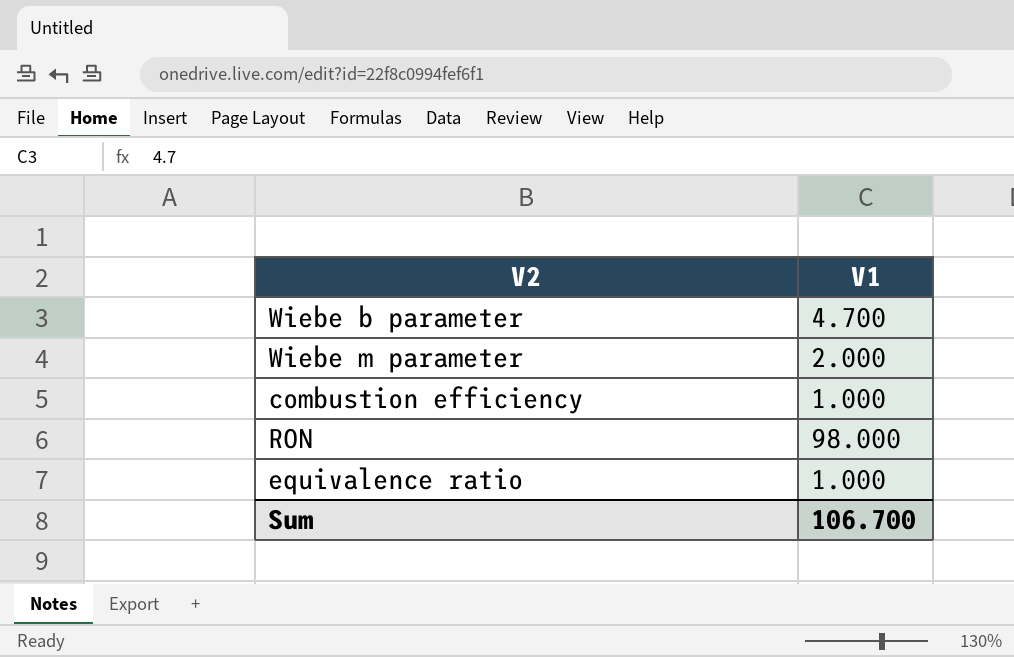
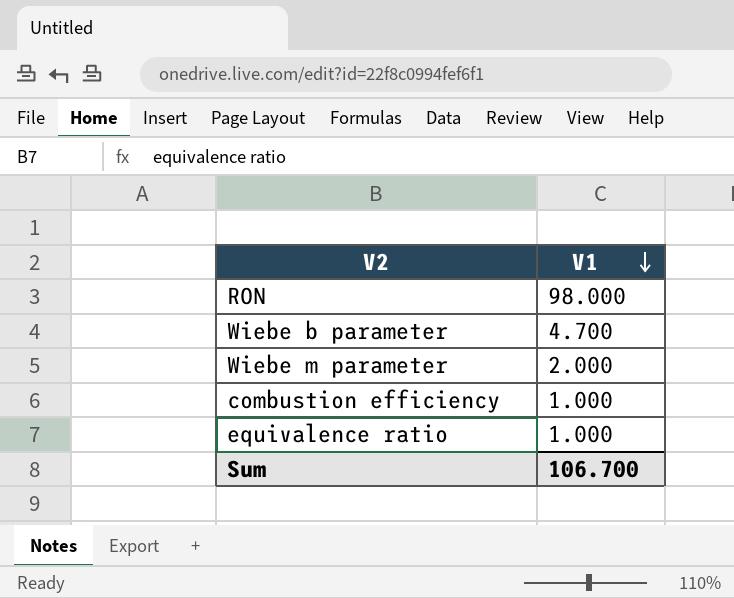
row order: none -> V1 descending

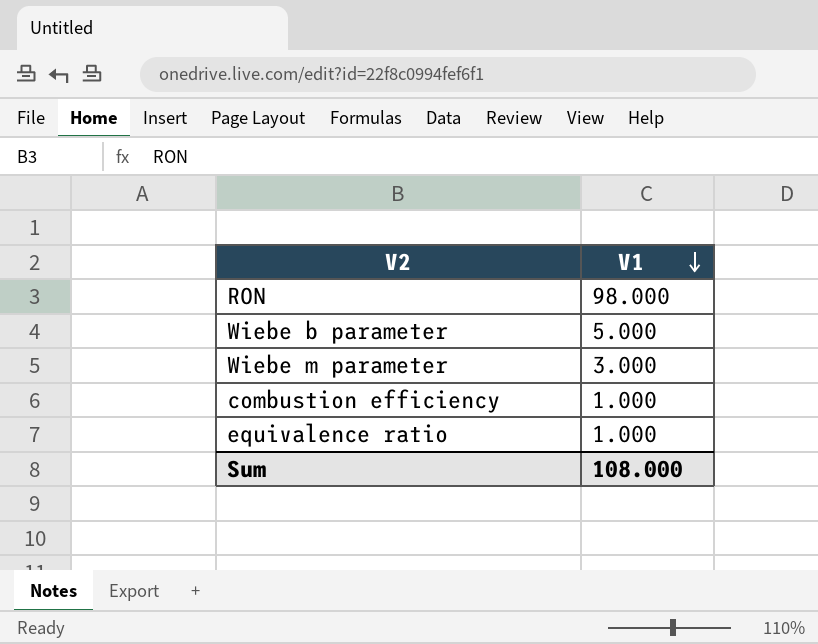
Wiebe b parameter | V1: 4.700 -> 5.000
Wiebe m parameter | V1: 2.000 -> 3.000
Sum | V1: 106.700 -> 108.000

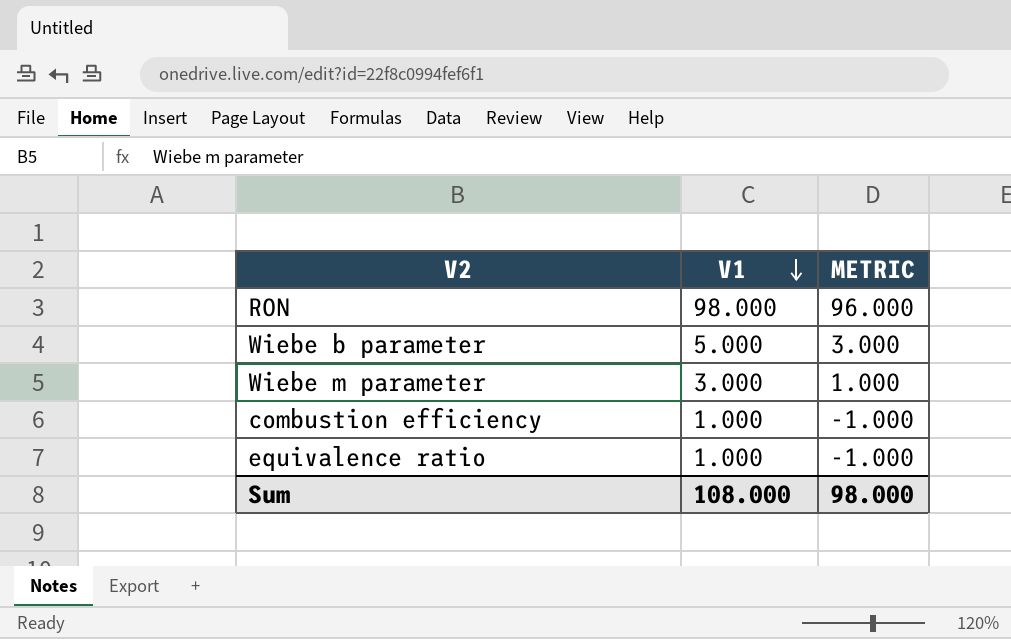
column METRIC | formula: none -> [V1] - 2

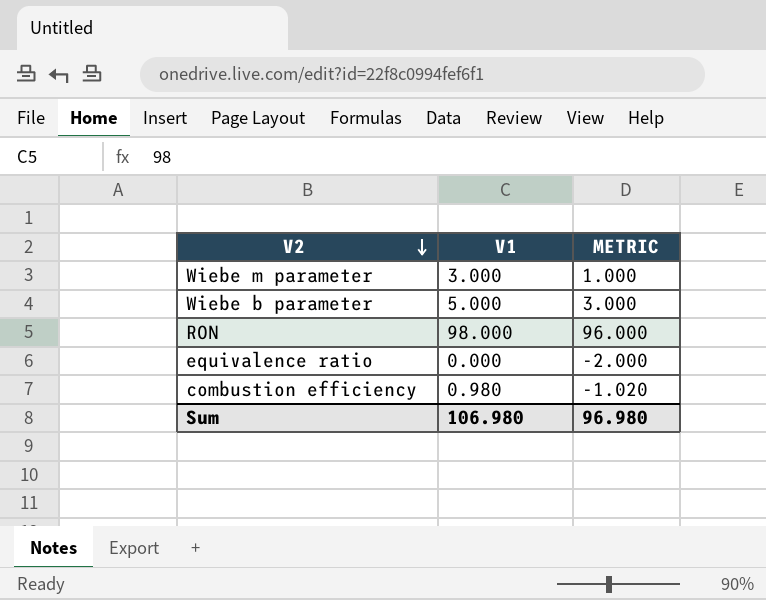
row order: V1 descending -> V2 descending
equivalence ratio | V1: 1.000 -> 0.000
equivalence ratio | METRIC: -1.000 -> -2.000
combustion efficiency | V1: 1.000 -> 0.980
combustion efficiency | METRIC: -1.000 -> -1.020
Sum | V1: 108.000 -> 106.980
Sum | METRIC: 98.000 -> 96.980

